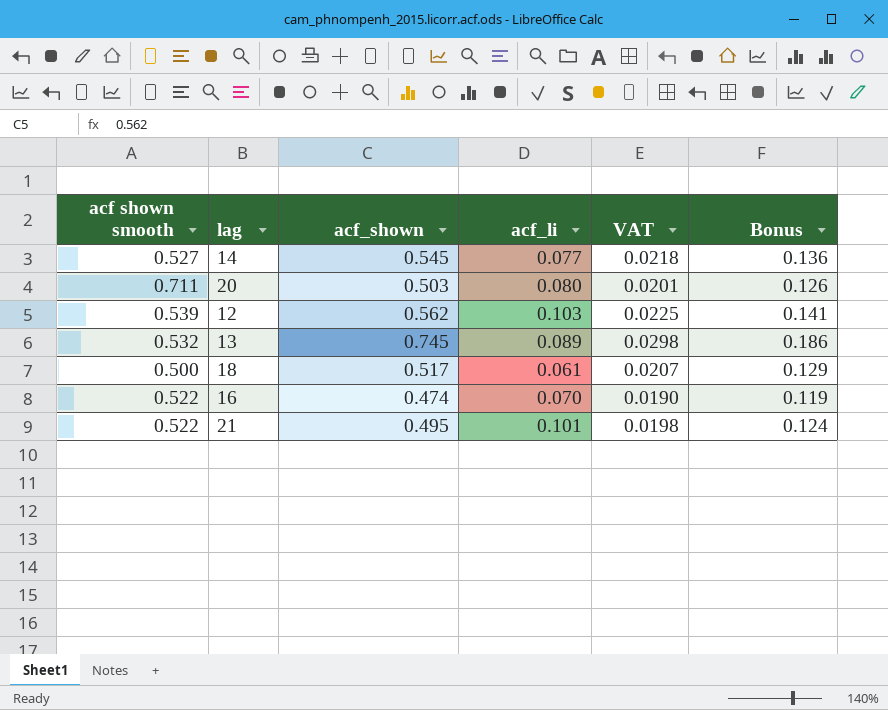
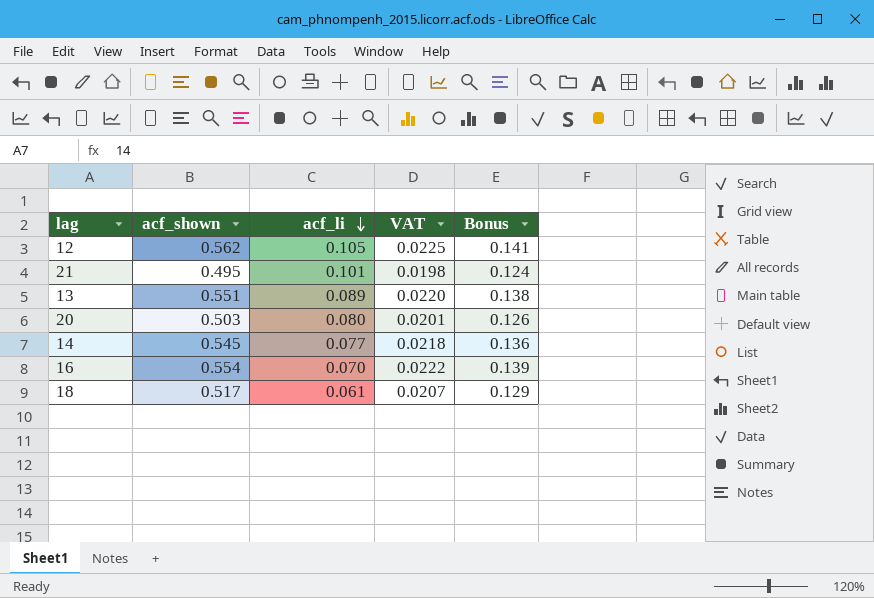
row order: none -> acf_li descending
column acf shown smooth | position: 1 -> none
12 | acf_li: 0.103 -> 0.105
13 | acf_shown: 0.745 -> 0.551
13 | VAT: 0.0298 -> 0.0220
13 | Bonus: 0.186 -> 0.138
16 | acf_shown: 0.474 -> 0.554
16 | VAT: 0.0190 -> 0.0222
16 | Bonus: 0.119 -> 0.139

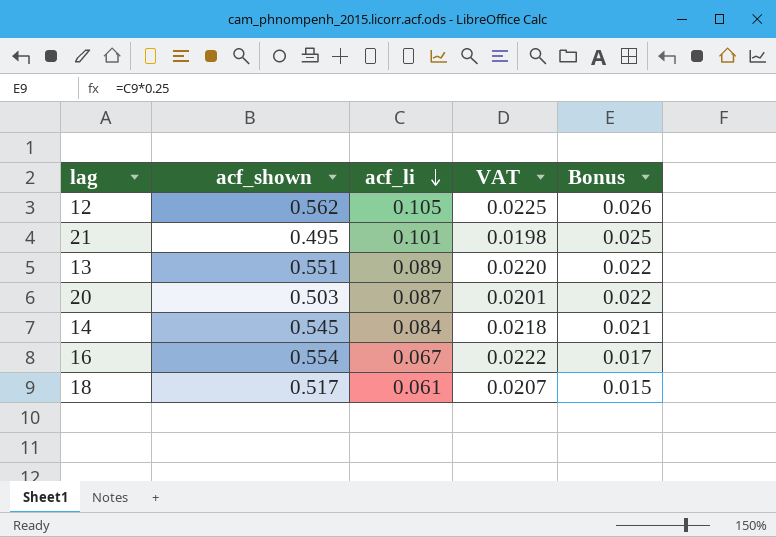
column Bonus | formula: [acf_shown] * 0.25 -> [acf_li] * 0.25
20 | acf_li: 0.080 -> 0.087
14 | acf_li: 0.077 -> 0.084
16 | acf_li: 0.070 -> 0.067

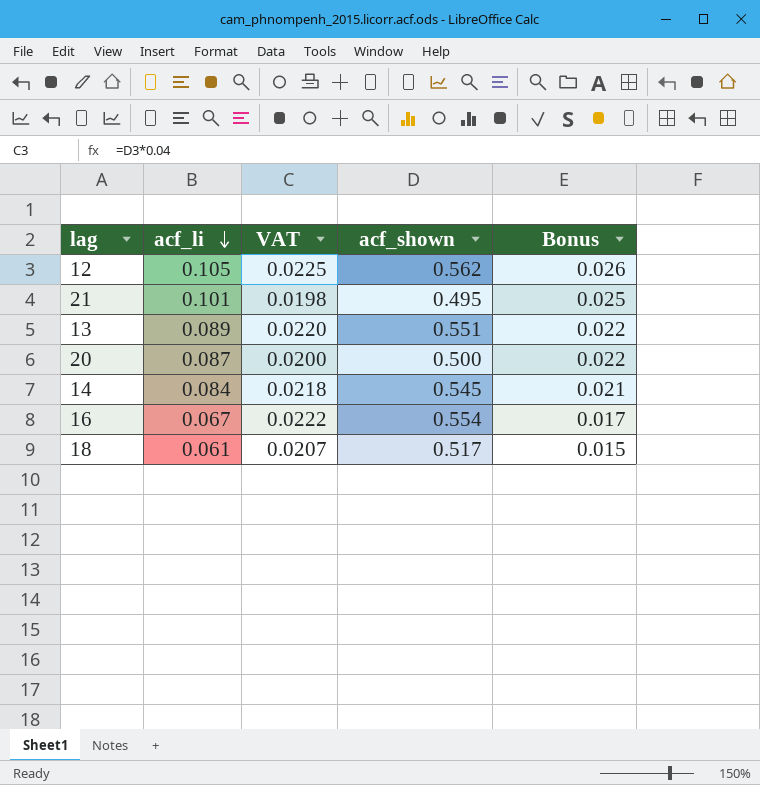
column acf_shown | position: 2 -> 4
20 | VAT: 0.0201 -> 0.0200
20 | acf_shown: 0.503 -> 0.500

